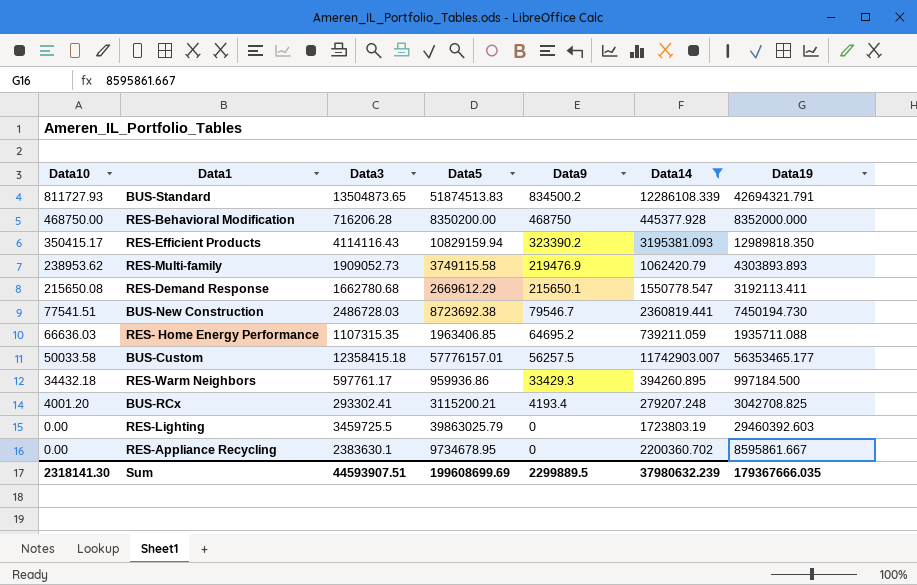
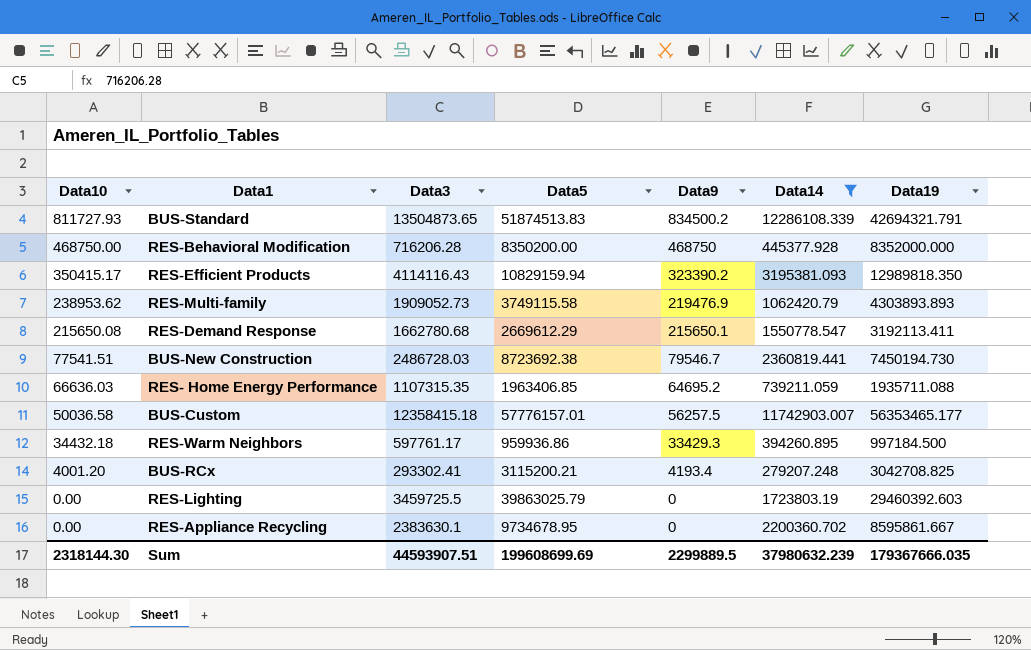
BUS-Custom | Data10: 50033.58 -> 50036.58
Sum | Data10: 2318141.30 -> 2318144.30

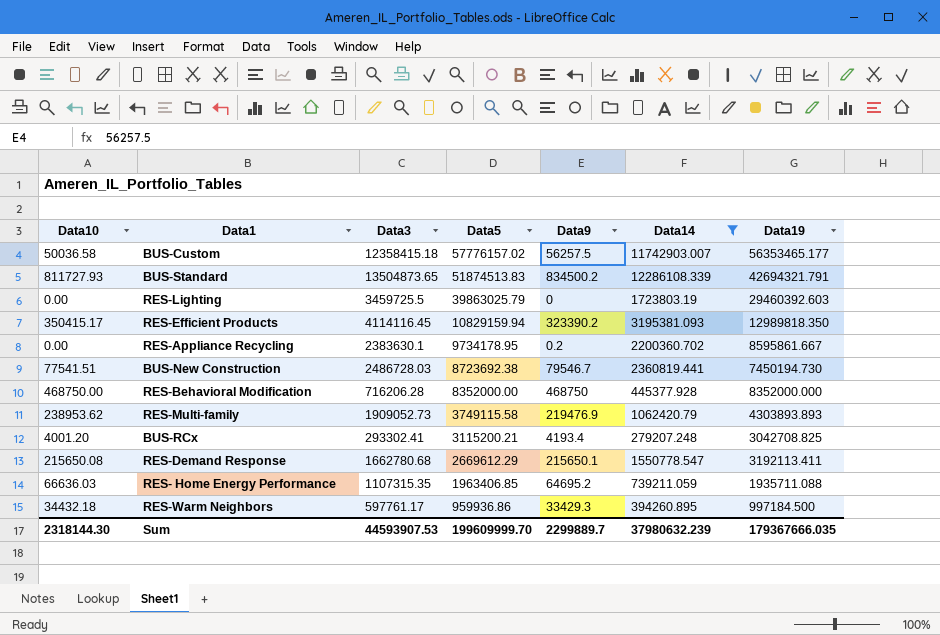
row order: Data10 descending -> Data5 descending
BUS-Custom | Data5: 57776157.01 -> 57776157.02
RES-Efficient Products | Data3: 4114116.43 -> 4114116.45
RES-Appliance Recycling | Data5: 9734678.95 -> 9734178.95
RES-Appliance Recycling | Data9: 0 -> 0.2
RES-Behavioral Modification | Data5: 8350200.00 -> 8352000.00
Sum | Data3: 44593907.51 -> 44593907.53
Sum | Data5: 199608699.69 -> 199609999.70
Sum | Data9: 2299889.5 -> 2299889.7

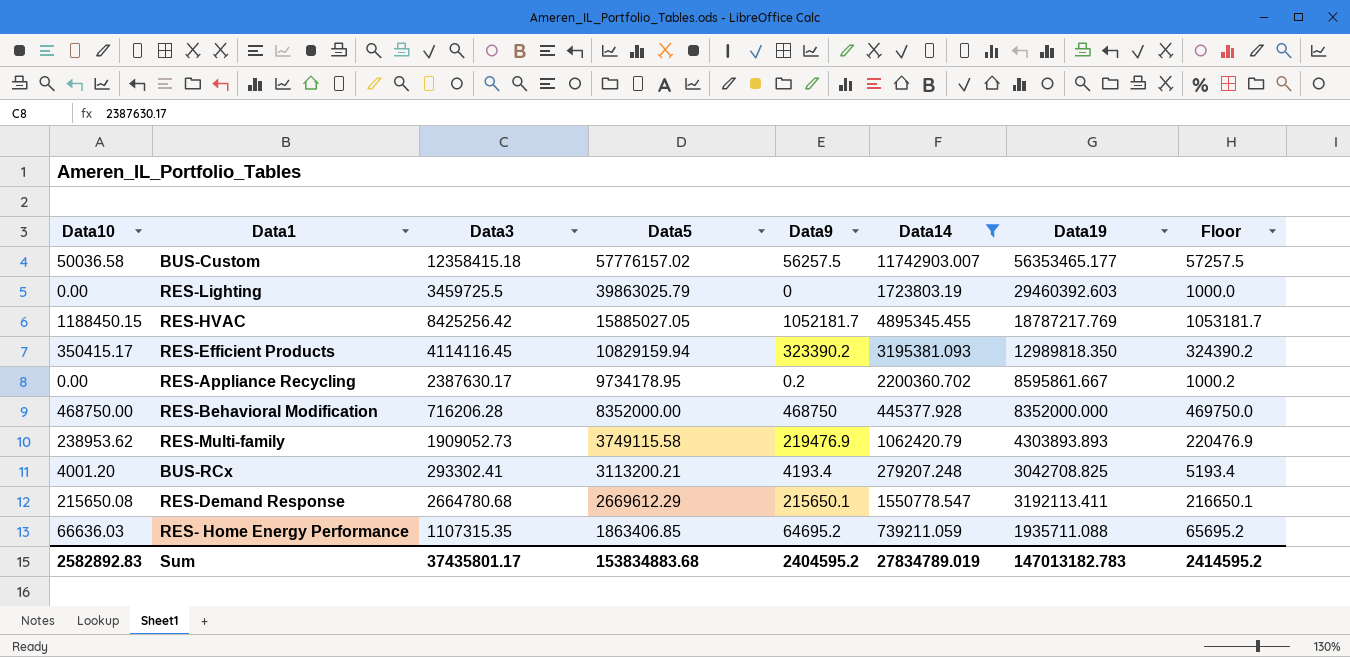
column Floor | formula: none -> [Data9] + 1000
row BUS-Standard: 811727.93 | 13504873.65 | 51874513.83 | 834500.2 | 12286108.339 | 42694321.791 -> none
row BUS-New Construction: 77541.51 | 2486728.03 | 8723692.38 | 79546.7 | 2360819.441 | 7450194.730 -> none
row RES-Warm Neighbors: 34432.18 | 597761.17 | 959936.86 | 33429.3 | 394260.895 | 997184.500 -> none
row RES-HVAC: none -> 1188450.15 | 8425256.42 | 15885027.05 | 1052181.7 | 4895345.455 | 18787217.769 | 1053181.7
RES-Appliance Recycling | Data3: 2383630.1 -> 2387630.17
BUS-RCx | Data5: 3115200.21 -> 3113200.21
RES-Demand Response | Data3: 1662780.68 -> 2664780.68
RES- Home Energy Performance | Data5: 1963406.85 -> 1863406.85
Sum | Data10: 2318144.30 -> 2582892.83
Sum | Data3: 44593907.53 -> 37435801.17
Sum | Data5: 199609999.70 -> 153834883.68
Sum | Data9: 2299889.7 -> 2404595.2
Sum | Data14: 37980632.239 -> 27834789.019
Sum | Data19: 179367666.035 -> 147013182.783

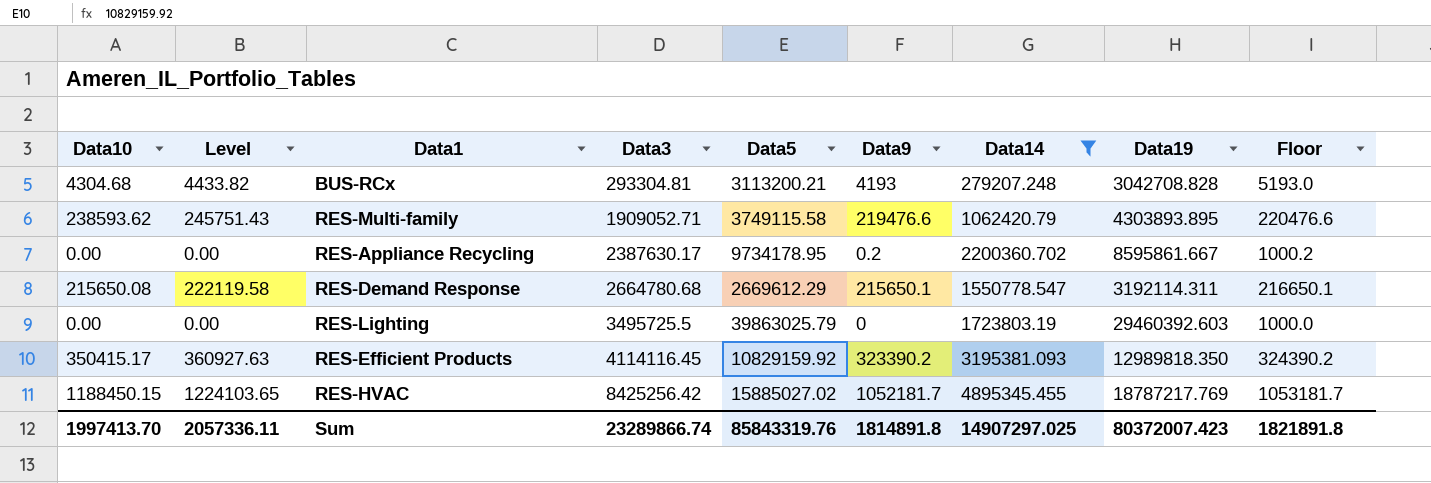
row order: Data5 descending -> Data3 ascending
column Level | formula: none -> [Data10] * 1.03
row BUS-Custom: 50036.58 | 12358415.18 | 57776157.02 | 56257.5 | 11742903.007 | 56353465.177 | 57257.5 -> none
row RES-Behavioral Modification: 468750.00 | 716206.28 | 8352000.00 | 468750 | 445377.928 | 8352000.000 | 469750.0 -> none
row RES- Home Energy Performance: 66636.03 | 1107315.35 | 1863406.85 | 64695.2 | 739211.059 | 1935711.088 | 65695.2 -> none
BUS-RCx | Data10: 4001.20 -> 4304.68
BUS-RCx | Data3: 293302.41 -> 293304.81
BUS-RCx | Data9: 4193.4 -> 4193
BUS-RCx | Data19: 3042708.825 -> 3042708.828
BUS-RCx | Floor: 5193.4 -> 5193.0
RES-Multi-family | Data10: 238953.62 -> 238593.62
RES-Multi-family | Data3: 1909052.73 -> 1909052.71
RES-Multi-family | Data9: 219476.9 -> 219476.6
RES-Multi-family | Data19: 4303893.893 -> 4303893.895
RES-Multi-family | Floor: 220476.9 -> 220476.6
RES-Demand Response | Data19: 3192113.411 -> 3192114.311
RES-Lighting | Data3: 3459725.5 -> 3495725.5
RES-Efficient Products | Data5: 10829159.94 -> 10829159.92
RES-HVAC | Data5: 15885027.05 -> 15885027.02
Sum | Data10: 2582892.83 -> 1997413.70
Sum | Data3: 37435801.17 -> 23289866.74
Sum | Data5: 153834883.68 -> 85843319.76
Sum | Data9: 2404595.2 -> 1814891.8
Sum | Data14: 27834789.019 -> 14907297.025
Sum | Data19: 147013182.783 -> 80372007.423
Sum | Floor: 2414595.2 -> 1821891.8

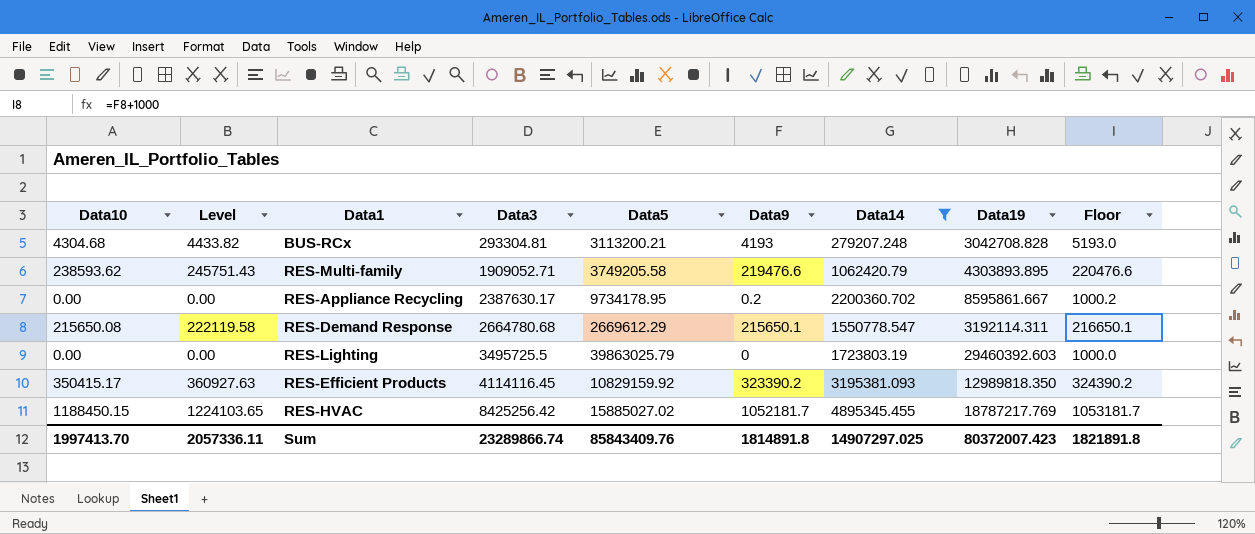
RES-Multi-family | Data5: 3749115.58 -> 3749205.58
Sum | Data5: 85843319.76 -> 85843409.76

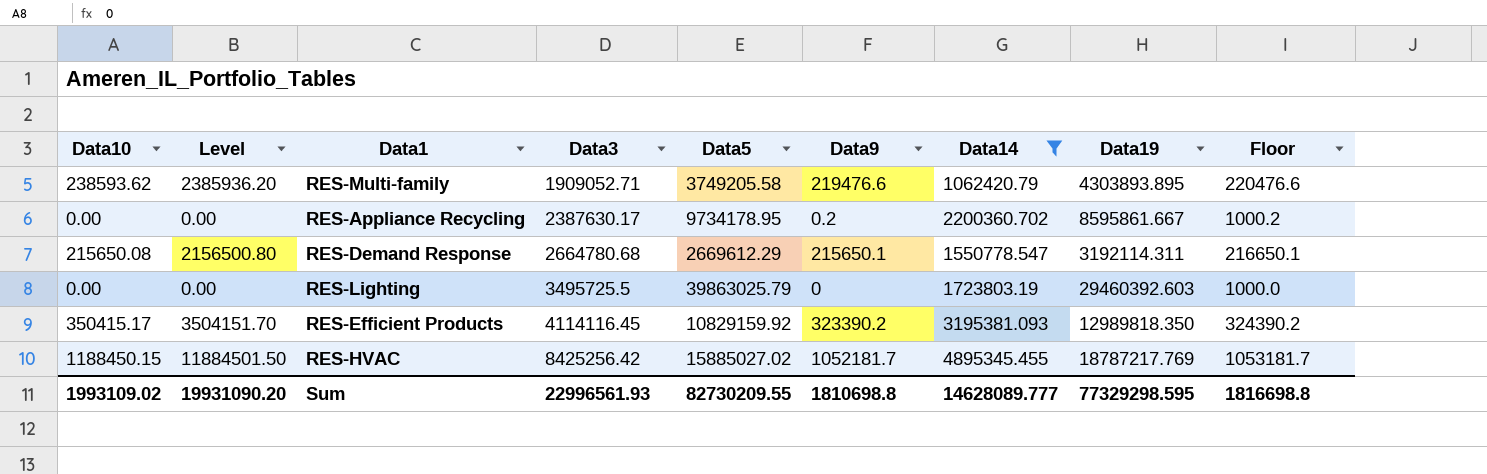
column Level | formula: [Data10] * 1.03 -> [Data10] * 10
row BUS-RCx: 4304.68 | 4433.82 | 293304.81 | 3113200.21 | 4193 | 279207.248 | 3042708.828 | 5193.0 -> none
Sum | Data10: 1997413.70 -> 1993109.02
Sum | Level: 2057336.11 -> 19931090.20
Sum | Data3: 23289866.74 -> 22996561.93
Sum | Data5: 85843409.76 -> 82730209.55
Sum | Data9: 1814891.8 -> 1810698.8
Sum | Data14: 14907297.025 -> 14628089.777
Sum | Data19: 80372007.423 -> 77329298.595
Sum | Floor: 1821891.8 -> 1816698.8

